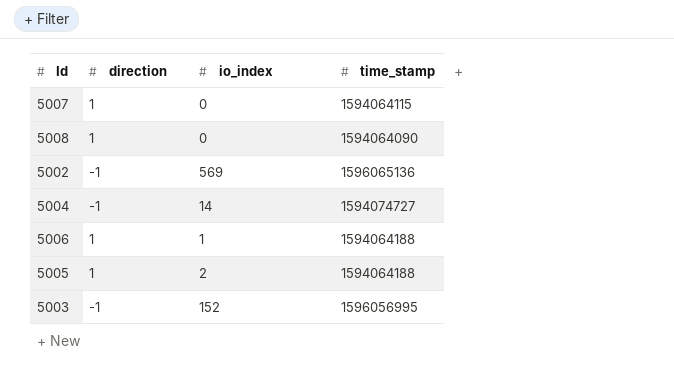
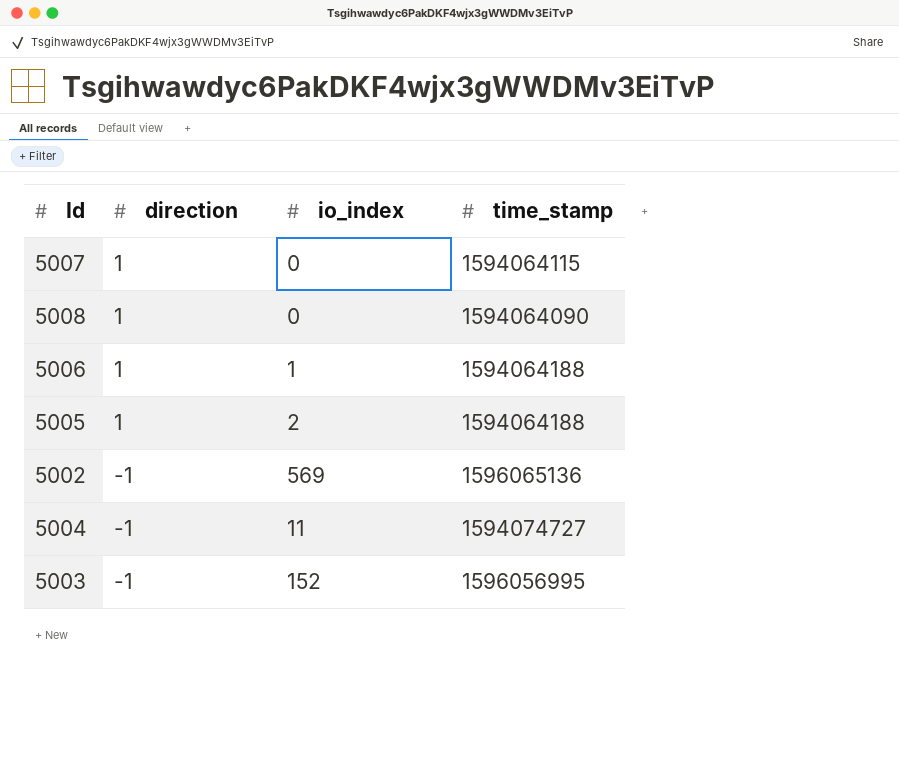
row order: none -> direction descending
5004 | io_index: 14 -> 11

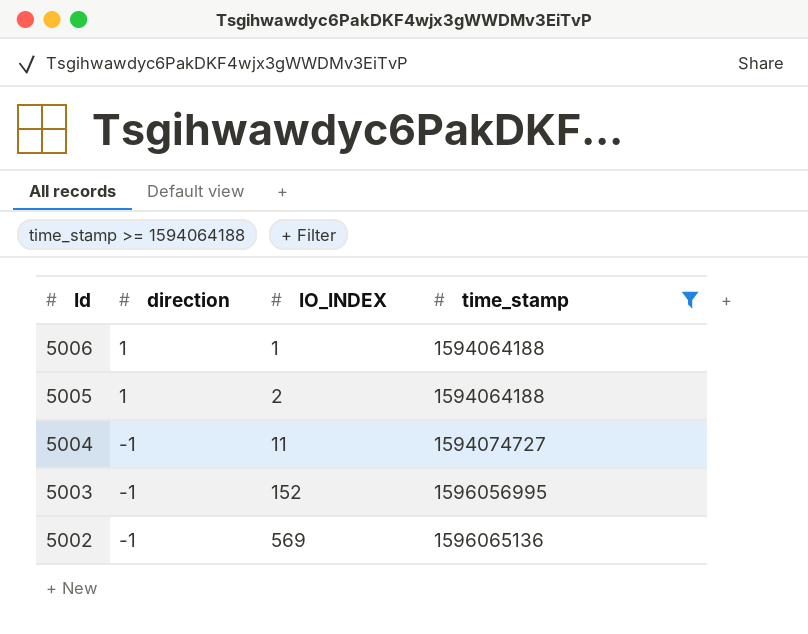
filter: none -> time_stamp >= 1594064188
row order: direction descending -> Id descending
column name: io_index -> IO_INDEX

